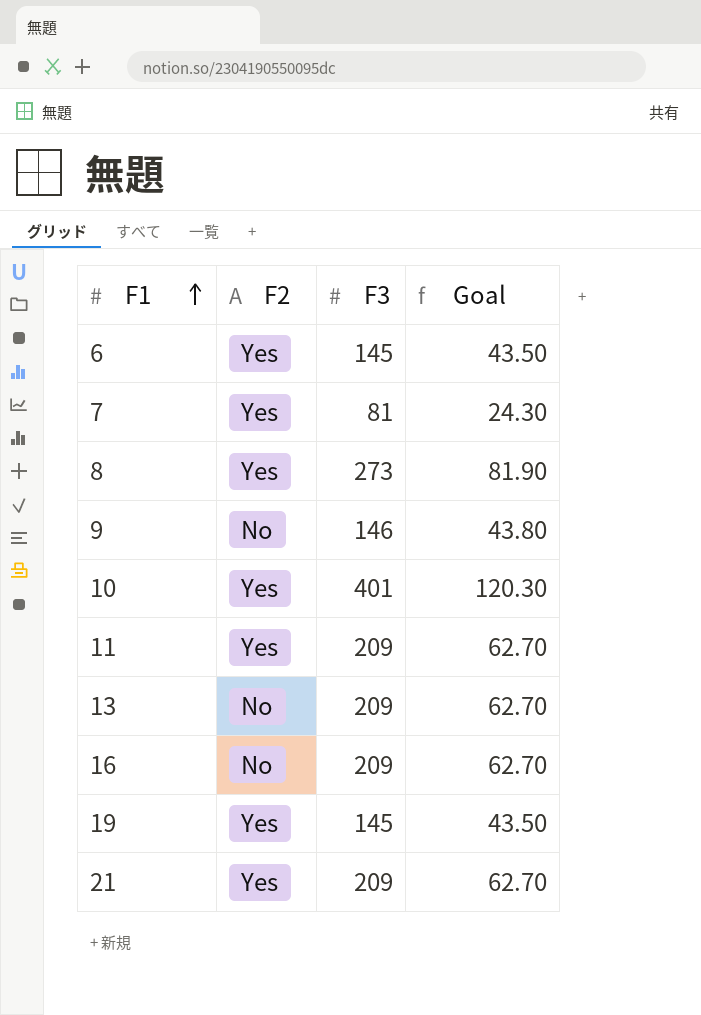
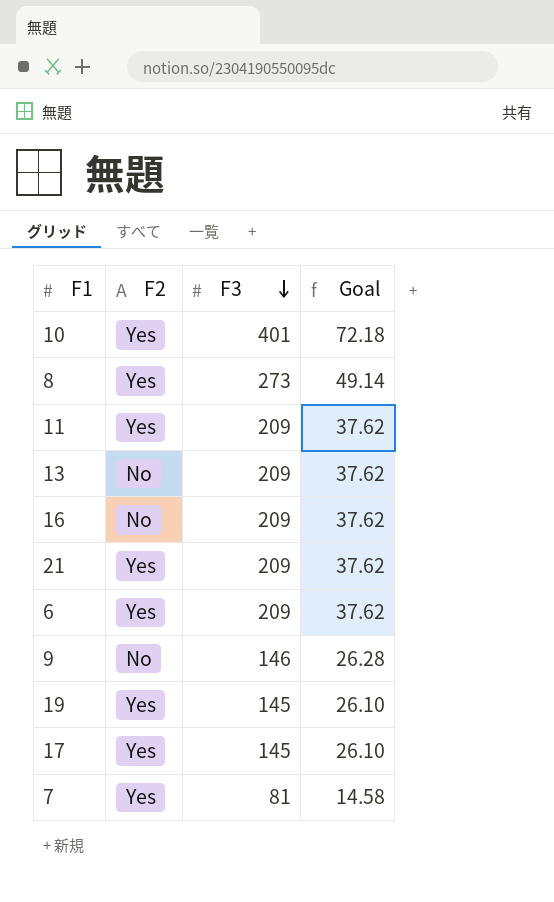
row order: F1 ascending -> F3 descending
column Goal | formula: [F3] * 0.3 -> [F3] * 0.18
6 | F3: 145 -> 209
row 17: none -> Yes | 145 | 26.10

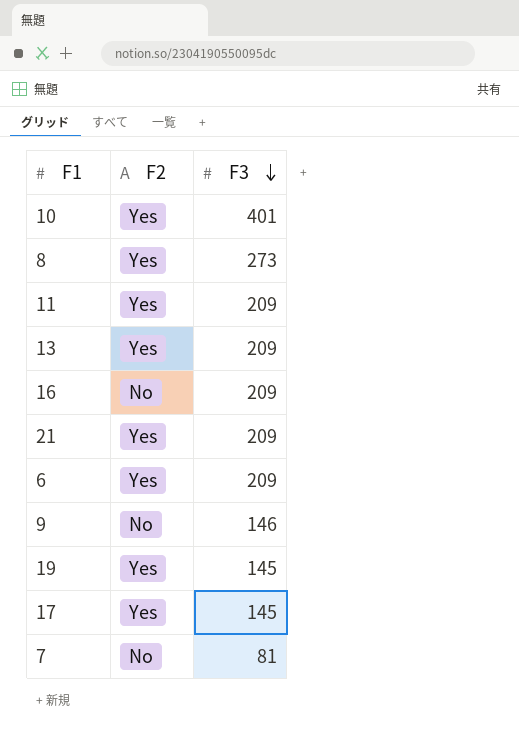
column Goal | formula: [F3] * 0.18 -> none
13 | F2: No -> Yes
7 | F2: Yes -> No

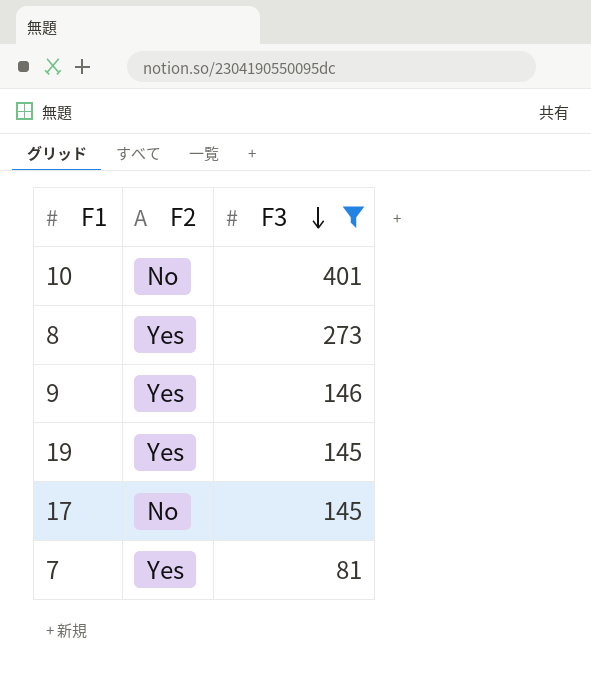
filter: none -> F3 != 209
10 | F2: Yes -> No
9 | F2: No -> Yes
17 | F2: Yes -> No
7 | F2: No -> Yes

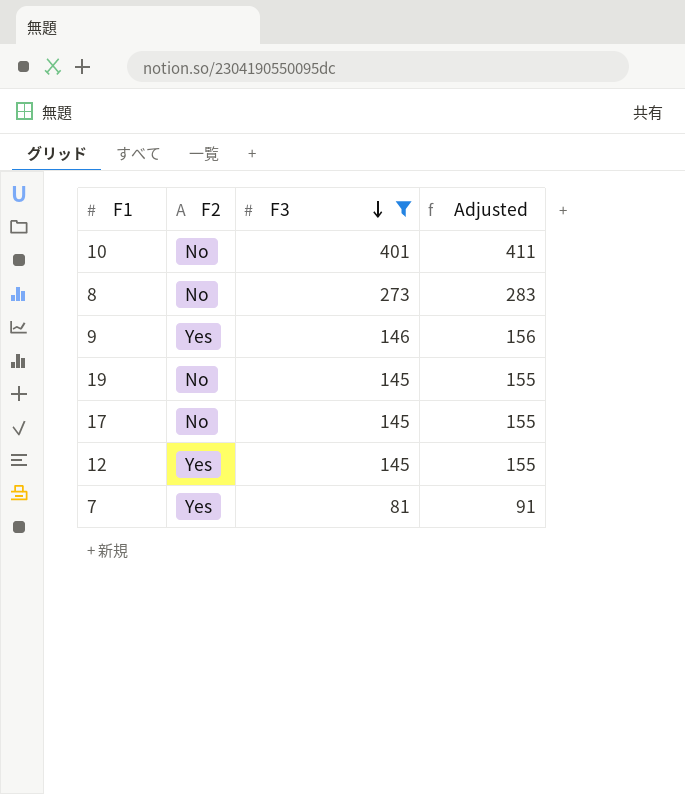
column Adjusted | formula: none -> [F3] + 10
8 | F2: Yes -> No
19 | F2: Yes -> No
row 12: none -> Yes | 145 | 155

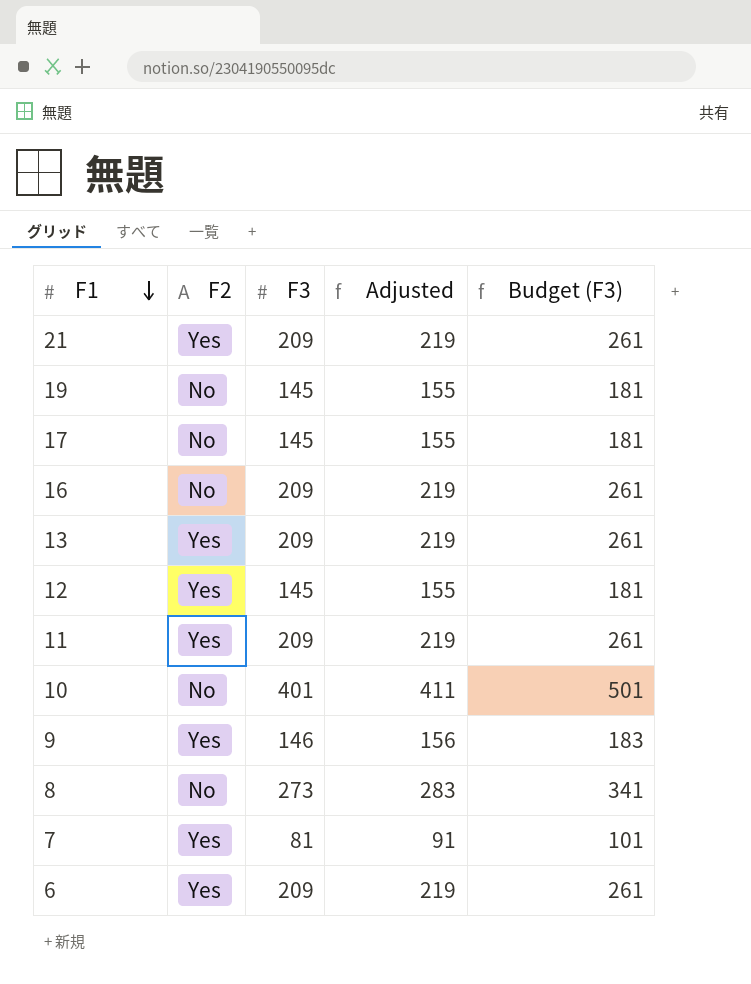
filter: F3 != 209 -> none
row order: F3 descending -> F1 descending
column Budget (F3) | formula: none -> [F3] * 1.25

